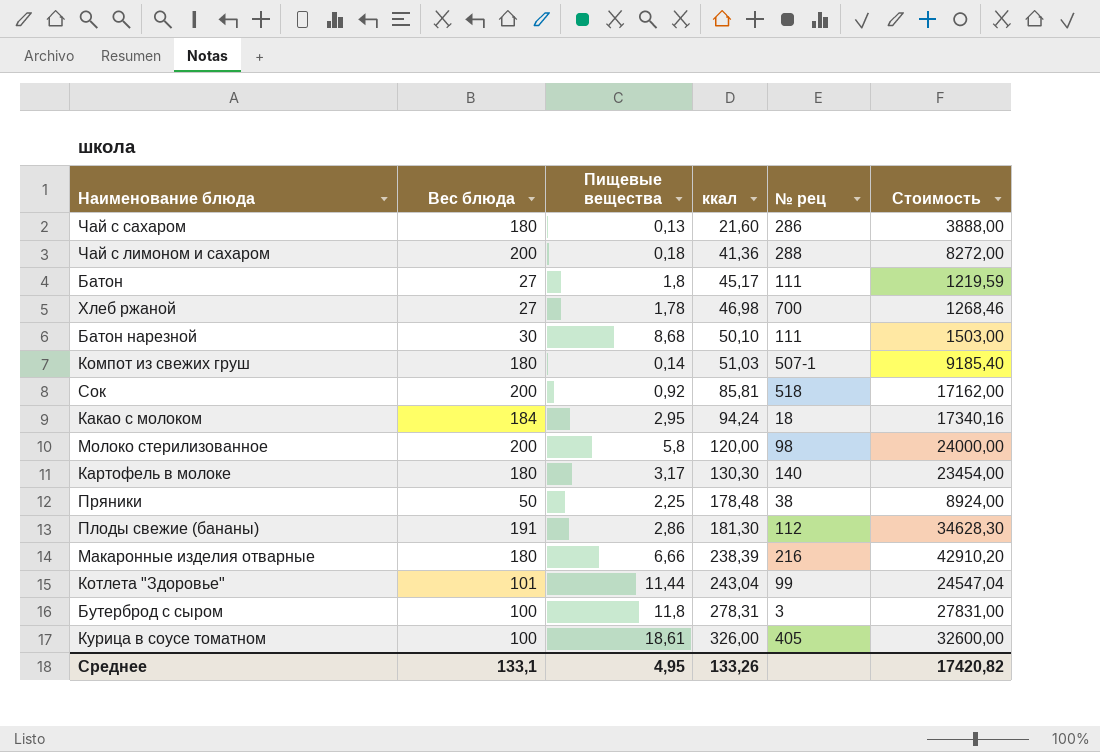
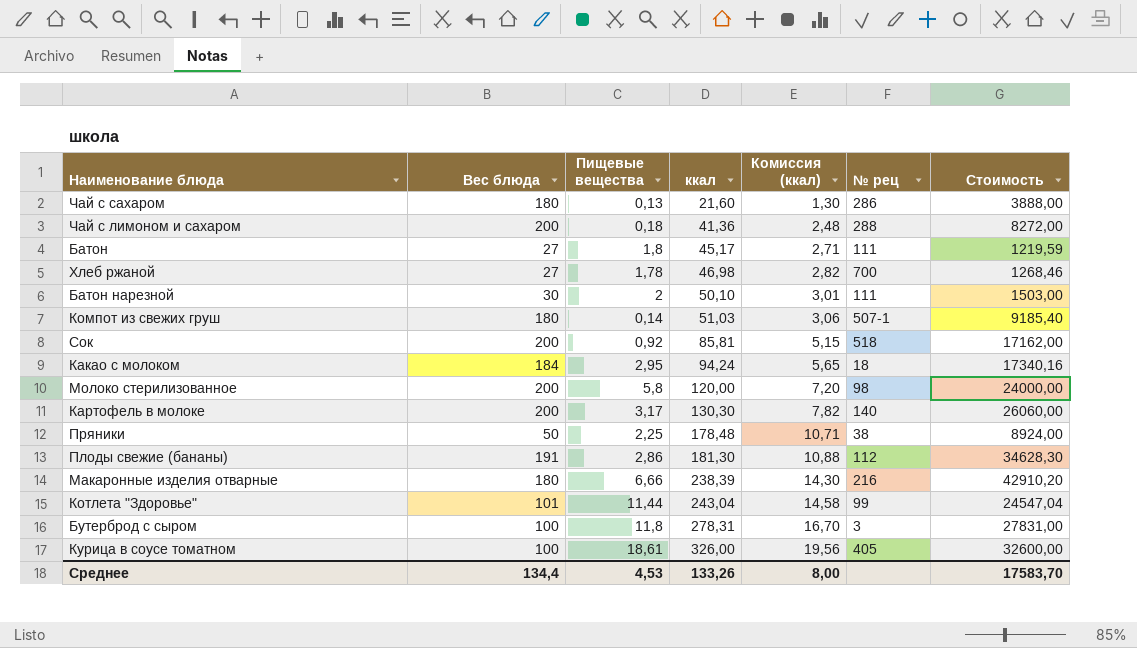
column Комиссия (ккал) | formula: none -> [ккал] * 0,06
Батон нарезной | Пищевые вещества: 8,68 -> 2
Картофель в молоке | Вес блюда: 180 -> 200
Картофель в молоке | Стоимость: 23454,00 -> 26060,00
Среднее | Вес блюда: 133,1 -> 134,4
Среднее | Пищевые вещества: 4,95 -> 4,53
Среднее | Стоимость: 17420,82 -> 17583,70

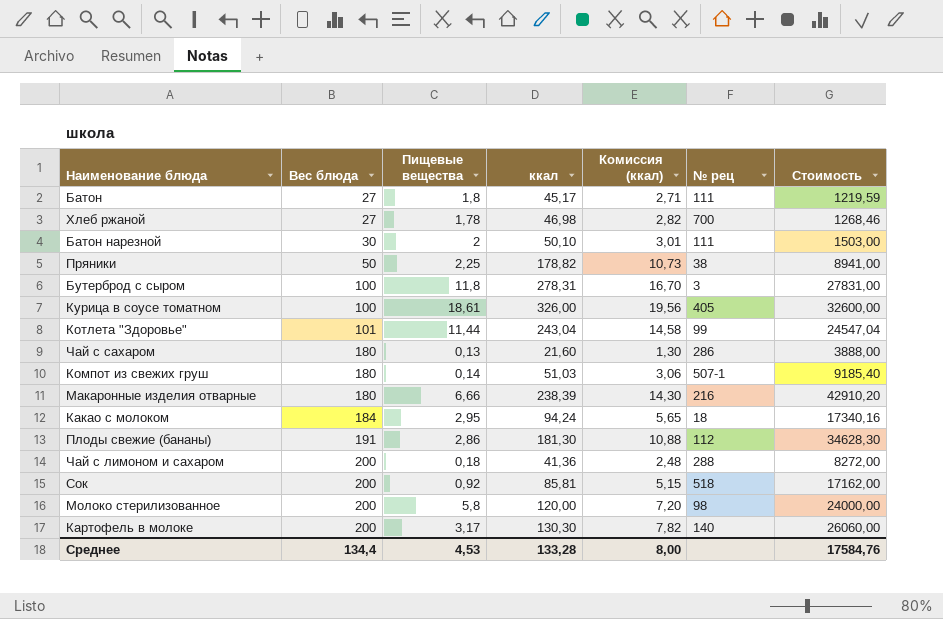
row order: ккал ascending -> Вес блюда ascending
Пряники | ккал: 178,48 -> 178,82
Пряники | Комиссия (ккал): 10,71 -> 10,73
Пряники | Стоимость: 8924,00 -> 8941,00
Среднее | ккал: 133,26 -> 133,28
Среднее | Стоимость: 17583,70 -> 17584,76

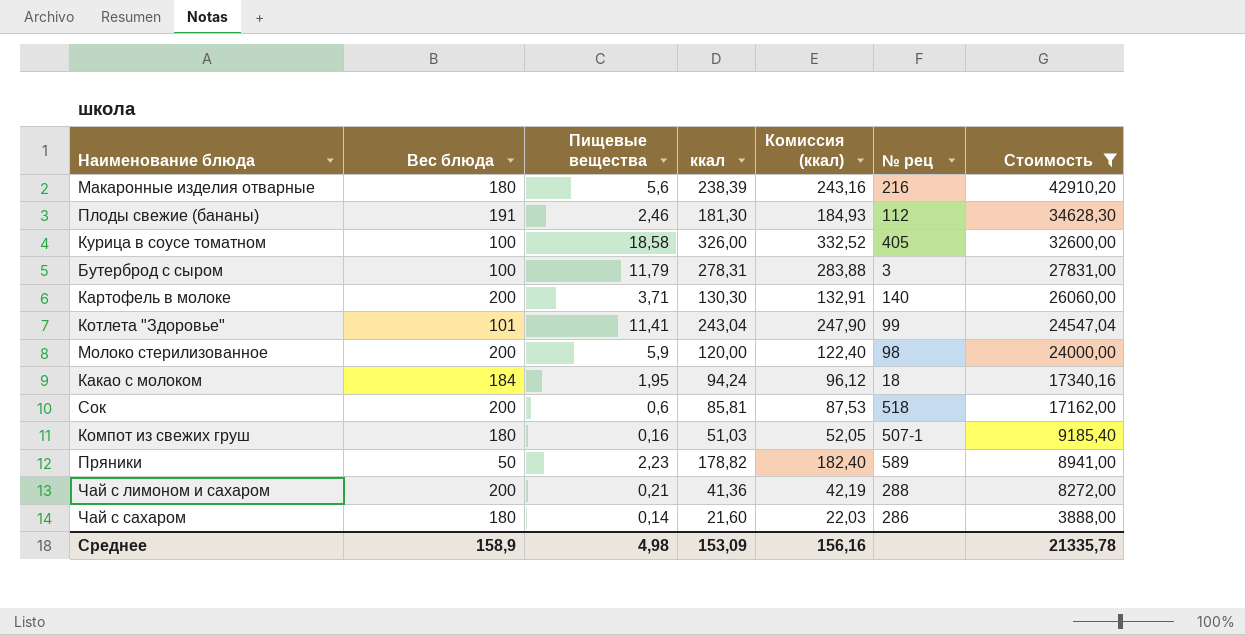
filter: none -> Стоимость >= 3888,00
row order: Вес блюда ascending -> Стоимость descending
column Комиссия (ккал) | formula: [ккал] * 0,06 -> [ккал] * 1,02
Макаронные изделия отварные | Пищевые вещества: 6,66 -> 5,6
Плоды свежие (бананы) | Пищевые вещества: 2,86 -> 2,46
Курица в соусе томатном | Пищевые вещества: 18,61 -> 18,58
Бутерброд с сыром | Пищевые вещества: 11,8 -> 11,79
Картофель в молоке | Пищевые вещества: 3,17 -> 3,71
Котлета "Здоровье" | Пищевые вещества: 11,44 -> 11,41
Молоко стерилизованное | Пищевые вещества: 5,8 -> 5,9
Какао с молоком | Пищевые вещества: 2,95 -> 1,95
Сок | Пищевые вещества: 0,92 -> 0,6
Компот из свежих груш | Пищевые вещества: 0,14 -> 0,16
Пряники | Пищевые вещества: 2,25 -> 2,23
Пряники | № рец: 38 -> 589
Чай с лимоном и сахаром | Пищевые вещества: 0,18 -> 0,21
Чай с сахаром | Пищевые вещества: 0,13 -> 0,14
Среднее | Вес блюда: 134,4 -> 158,9
Среднее | Пищевые вещества: 4,53 -> 4,98
Среднее | ккал: 133,28 -> 153,09
Среднее | Комиссия (ккал): 8,00 -> 156,16
Среднее | Стоимость: 17584,76 -> 21335,78

